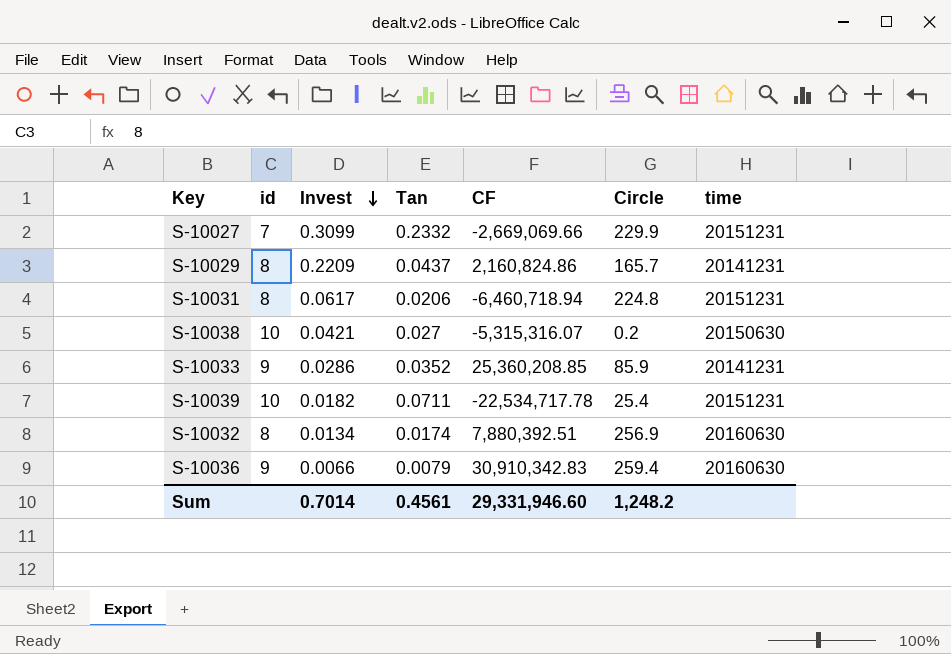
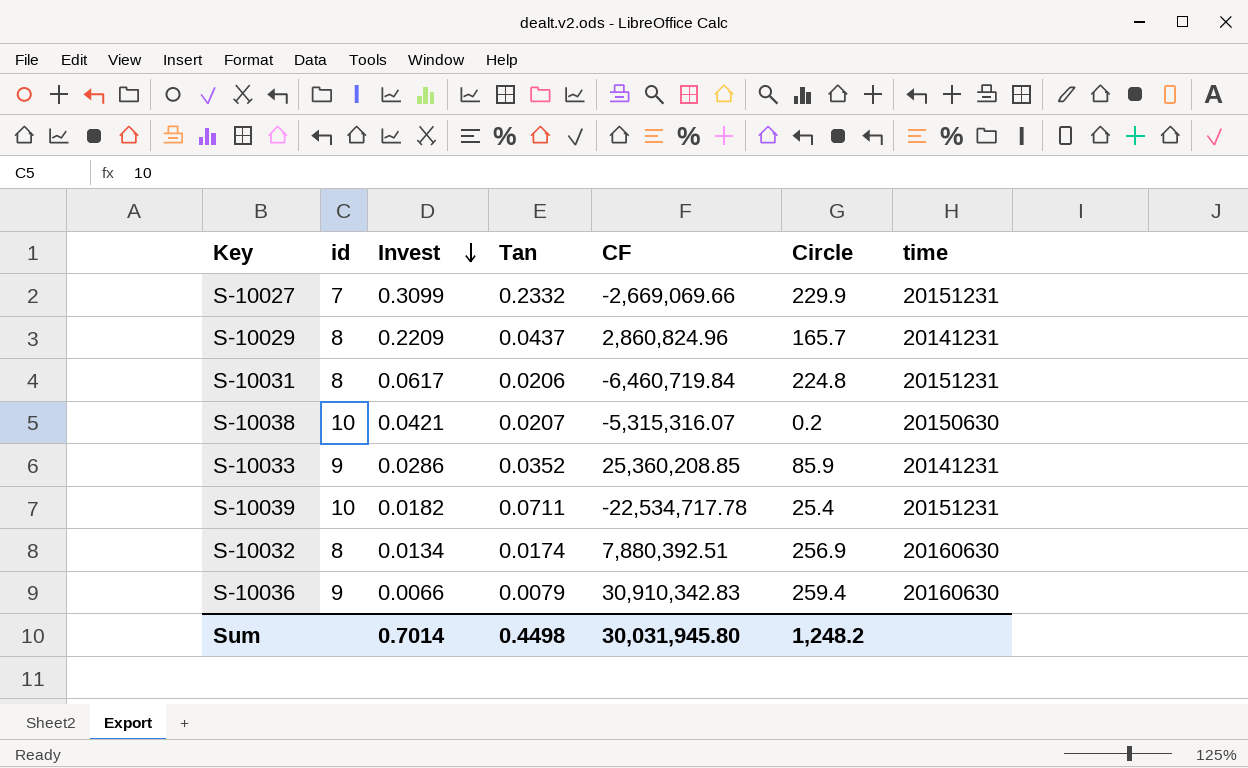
S-10029 | CF: 2,160,824.86 -> 2,860,824.96
S-10031 | CF: -6,460,718.94 -> -6,460,719.84
S-10038 | Tan: 0.027 -> 0.0207
Sum | Tan: 0.4561 -> 0.4498
Sum | CF: 29,331,946.60 -> 30,031,945.80

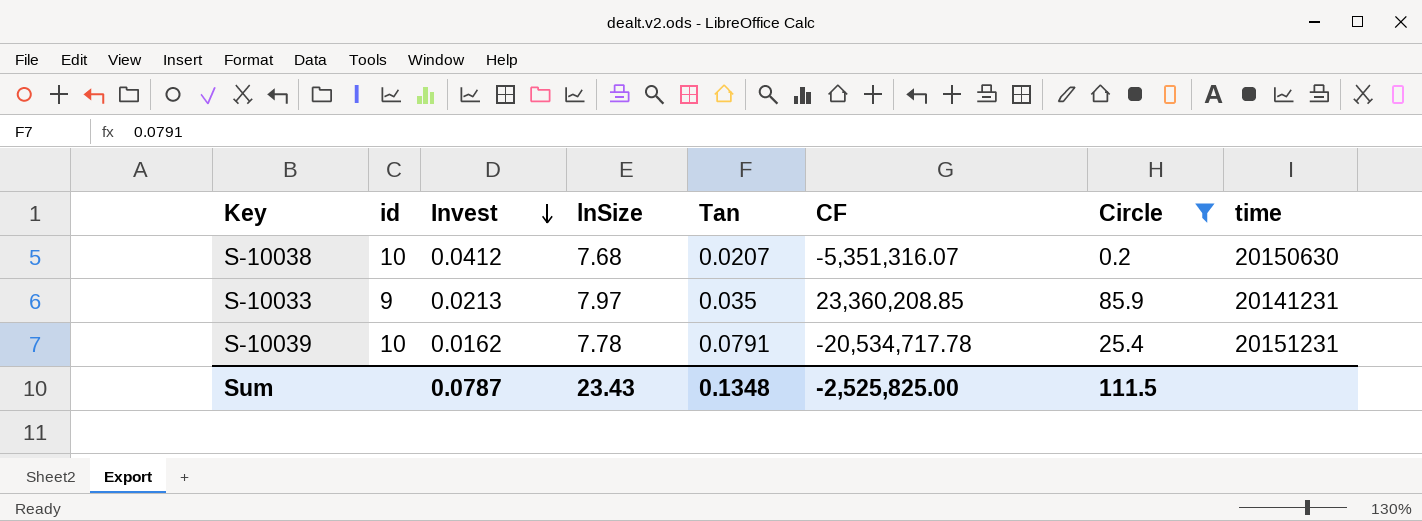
filter: none -> Circle <= 85.9
column lnSize | position: none -> 4
S-10038 | Invest: 0.0421 -> 0.0412
S-10038 | CF: -5,315,316.07 -> -5,351,316.07
S-10033 | Invest: 0.0286 -> 0.0213
S-10033 | Tan: 0.0352 -> 0.035
S-10033 | CF: 25,360,208.85 -> 23,360,208.85
S-10039 | Invest: 0.0182 -> 0.0162
S-10039 | Tan: 0.0711 -> 0.0791
S-10039 | CF: -22,534,717.78 -> -20,534,717.78
Sum | Invest: 0.7014 -> 0.0787
Sum | Tan: 0.4498 -> 0.1348
Sum | CF: 30,031,945.80 -> -2,525,825.00
Sum | Circle: 1,248.2 -> 111.5

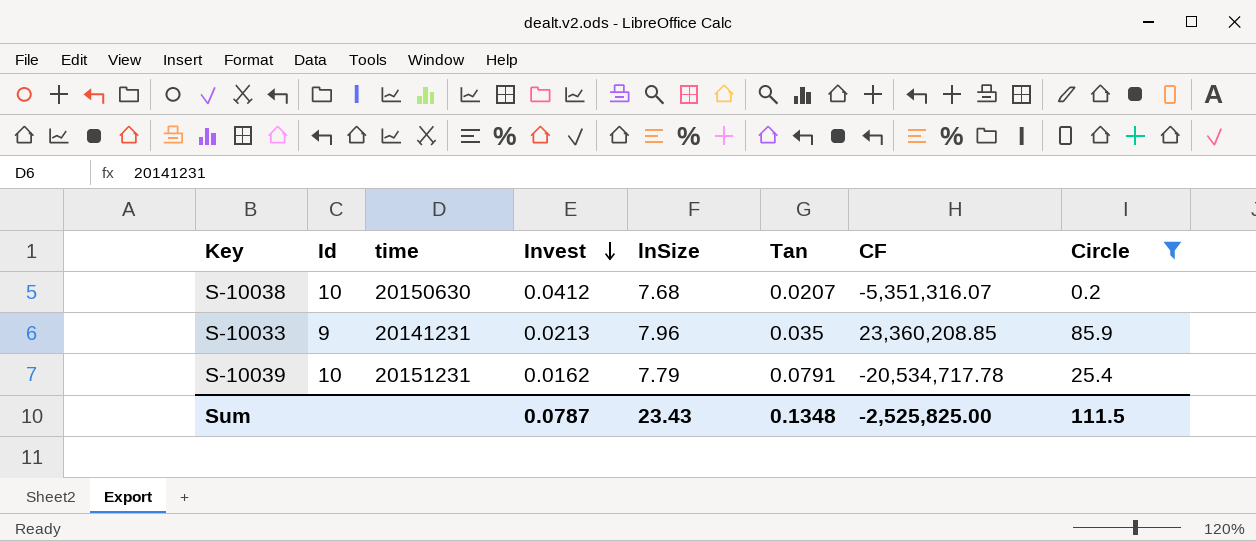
column name: id -> Id
column time | position: 8 -> 3
S-10033 | lnSize: 7.97 -> 7.96
S-10039 | lnSize: 7.78 -> 7.79

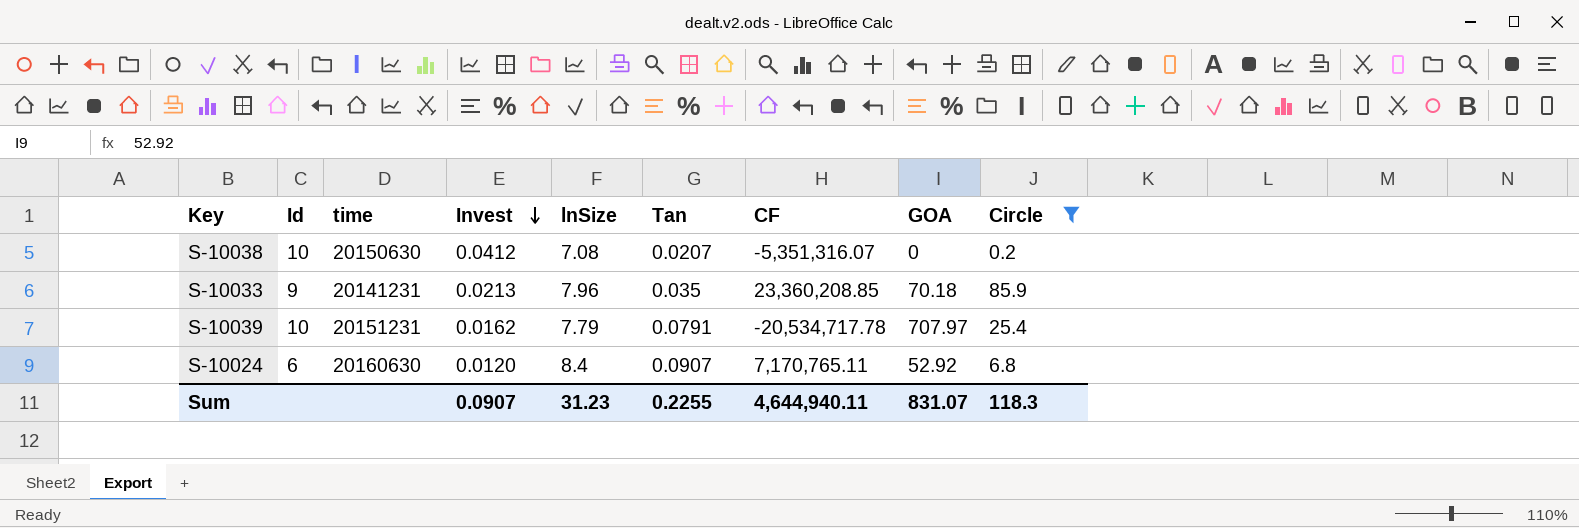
column GOA | position: none -> 8
S-10038 | lnSize: 7.68 -> 7.08
row S-10024: none -> 6 | 20160630 | 0.0120 | 8.4 | 0.0907 | 7,170,765.11 | 52.92 | 6.8
Sum | Invest: 0.0787 -> 0.0907
Sum | lnSize: 23.43 -> 31.23
Sum | Tan: 0.1348 -> 0.2255
Sum | CF: -2,525,825.00 -> 4,644,940.11
Sum | Circle: 111.5 -> 118.3

